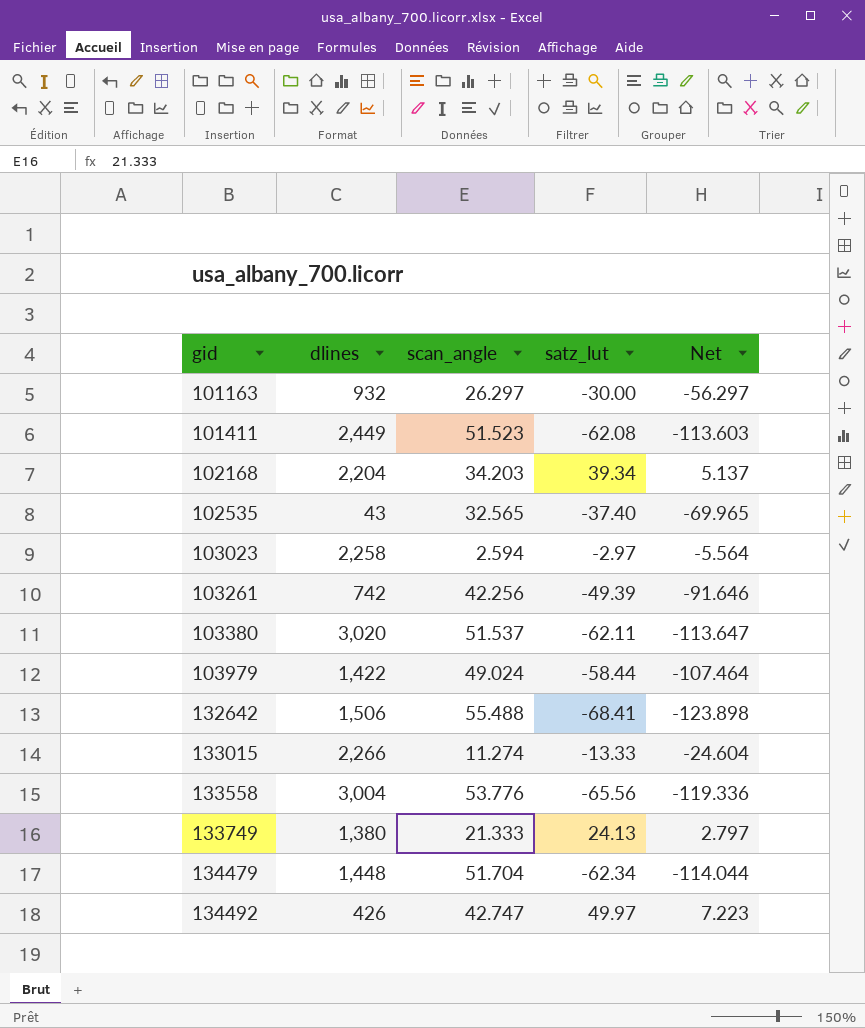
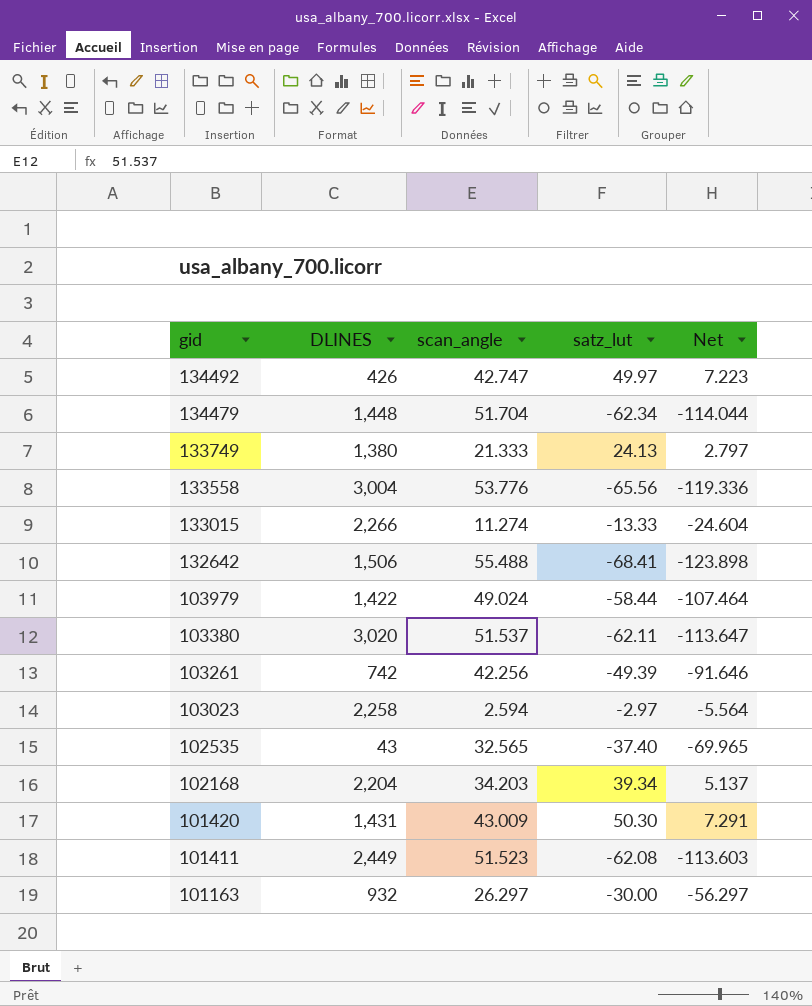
row order: gid ascending -> gid descending
column name: dlines -> DLINES
row 101420: none -> 1,431 | 43.009 | 50.30 | 7.291

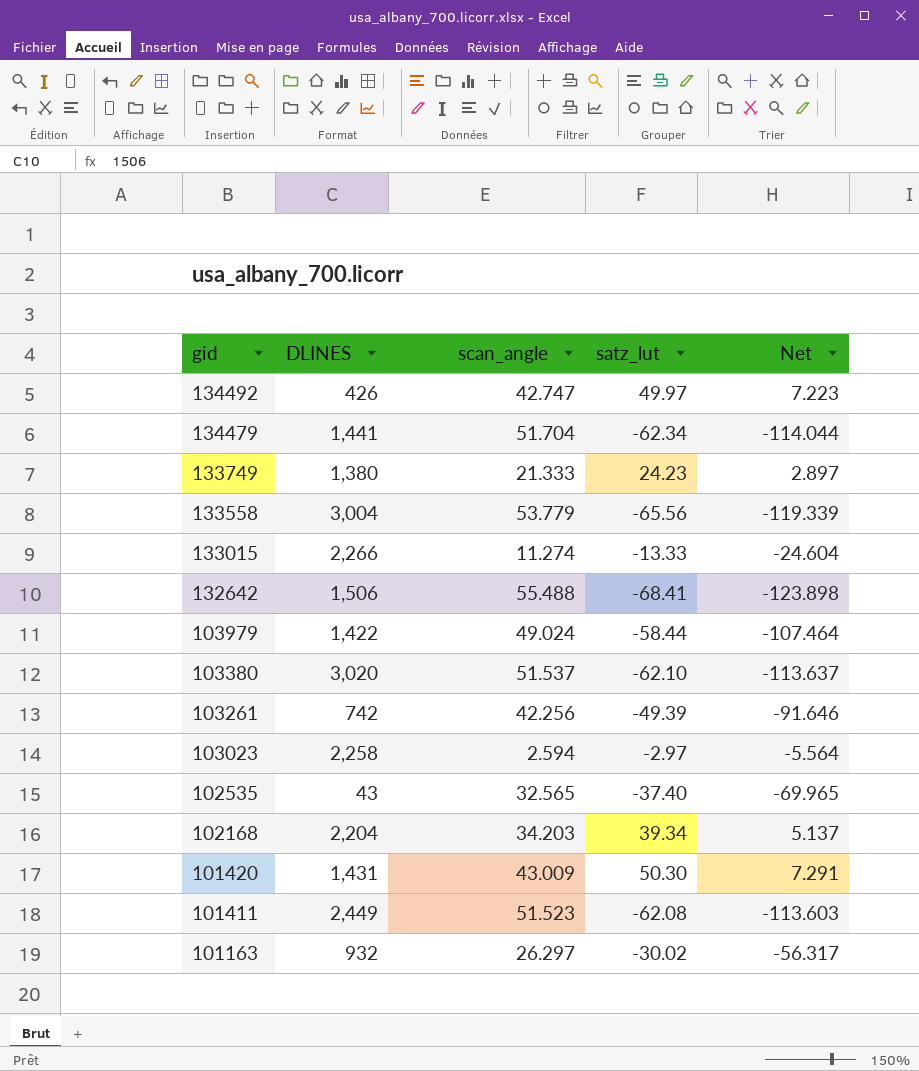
134479 | DLINES: 1,448 -> 1,441
133749 | satz_lut: 24.13 -> 24.23
133749 | Net: 2.797 -> 2.897
133558 | scan_angle: 53.776 -> 53.779
133558 | Net: -119.336 -> -119.339
103380 | satz_lut: -62.11 -> -62.10
103380 | Net: -113.647 -> -113.637
101163 | satz_lut: -30.00 -> -30.02
101163 | Net: -56.297 -> -56.317

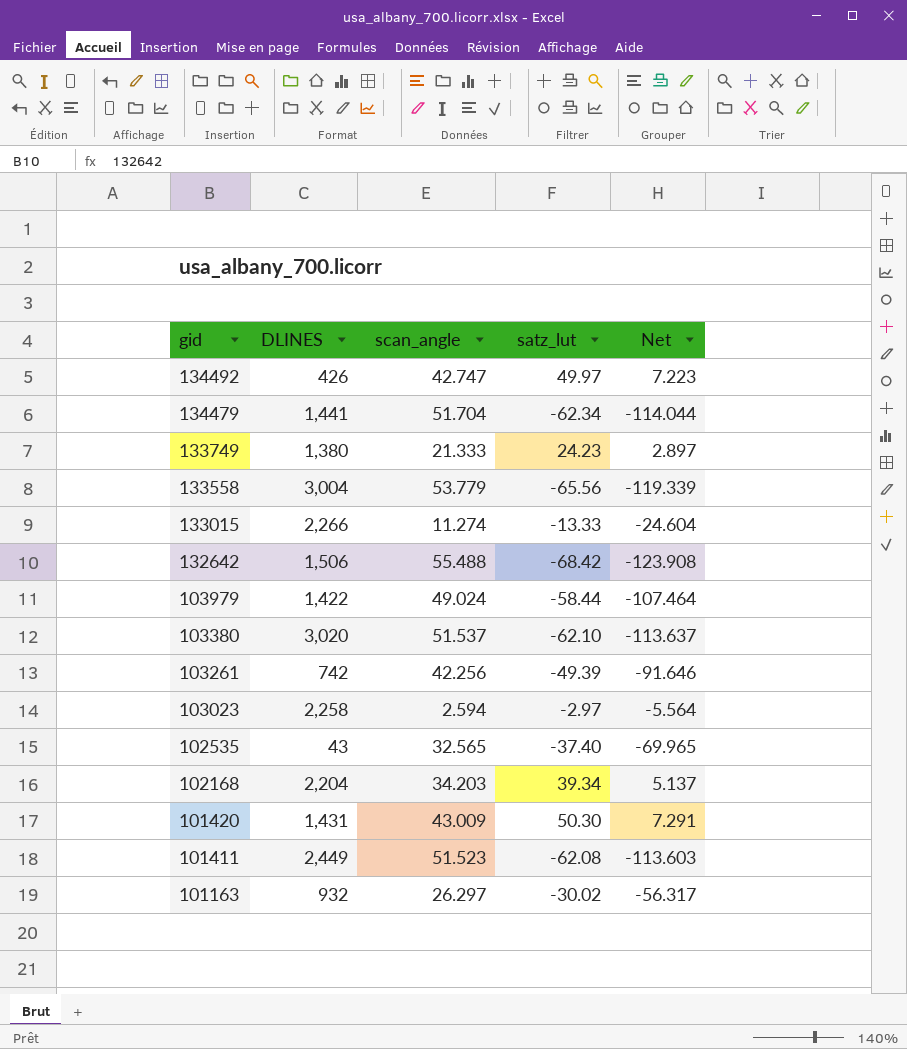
132642 | satz_lut: -68.41 -> -68.42
132642 | Net: -123.898 -> -123.908

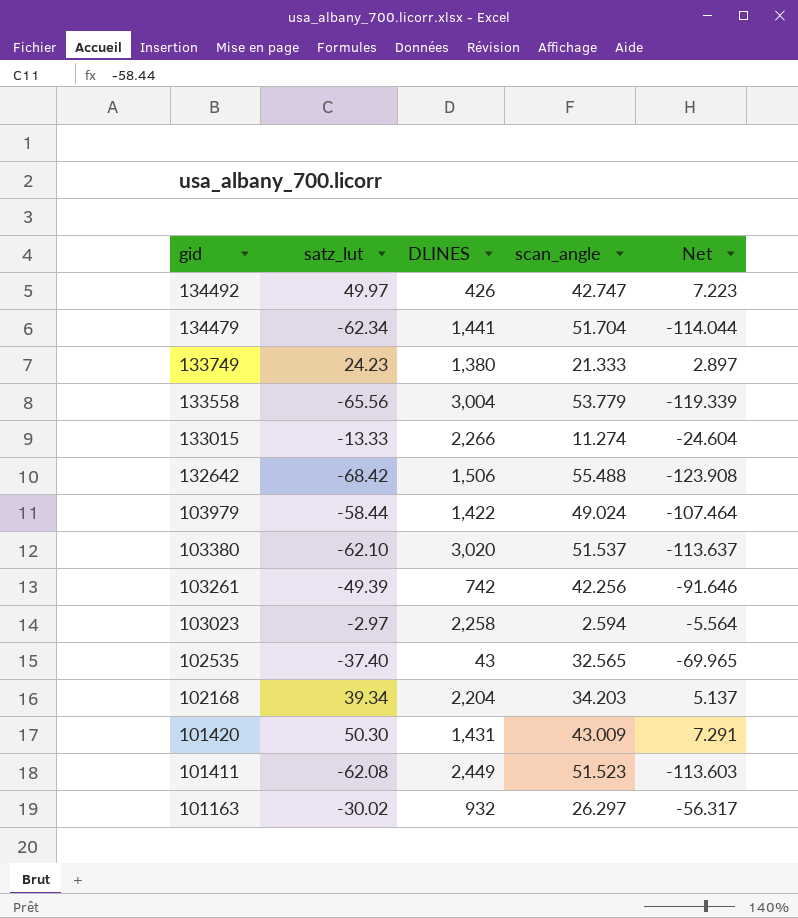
column satz_lut | position: 4 -> 2

